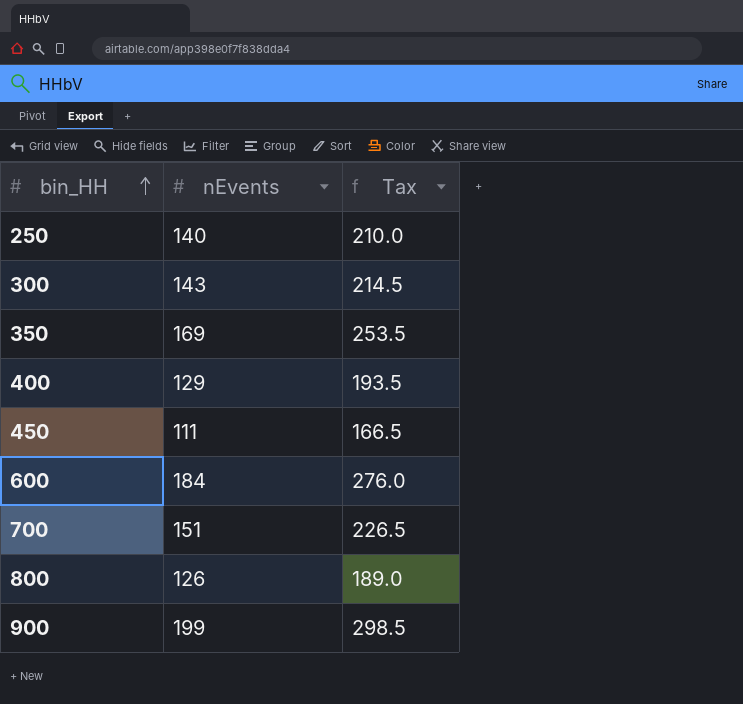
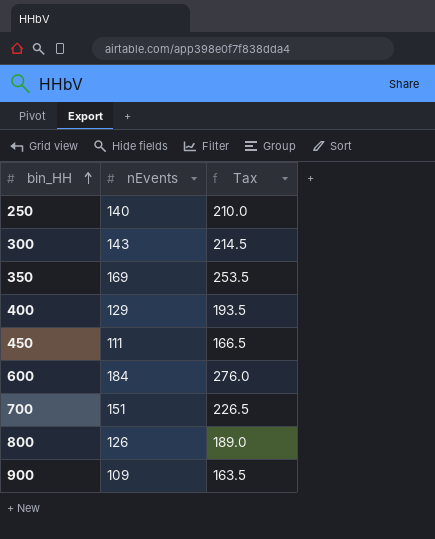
900 | nEvents: 199 -> 109
900 | Tax: 298.5 -> 163.5

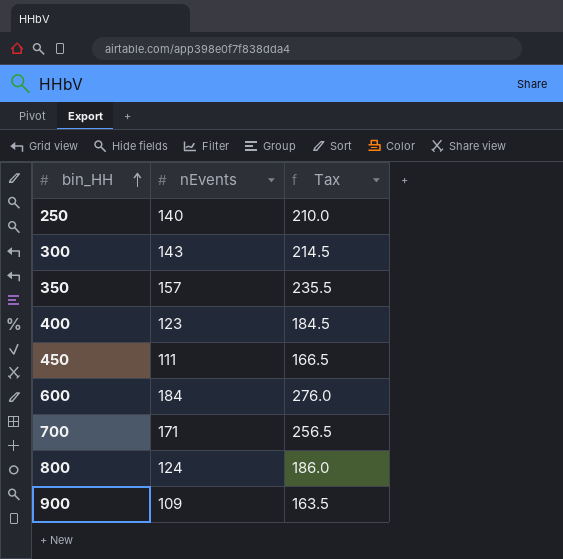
350 | nEvents: 169 -> 157
350 | Tax: 253.5 -> 235.5
400 | nEvents: 129 -> 123
400 | Tax: 193.5 -> 184.5
700 | nEvents: 151 -> 171
700 | Tax: 226.5 -> 256.5
800 | nEvents: 126 -> 124
800 | Tax: 189.0 -> 186.0

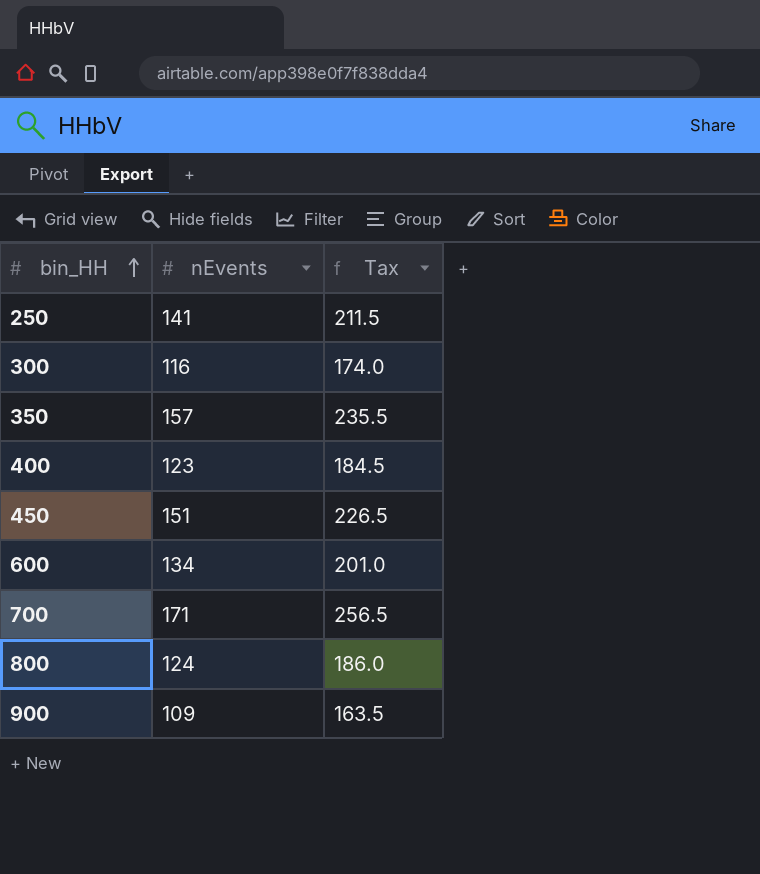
250 | nEvents: 140 -> 141
250 | Tax: 210.0 -> 211.5
300 | nEvents: 143 -> 116
300 | Tax: 214.5 -> 174.0
450 | nEvents: 111 -> 151
450 | Tax: 166.5 -> 226.5
600 | nEvents: 184 -> 134
600 | Tax: 276.0 -> 201.0

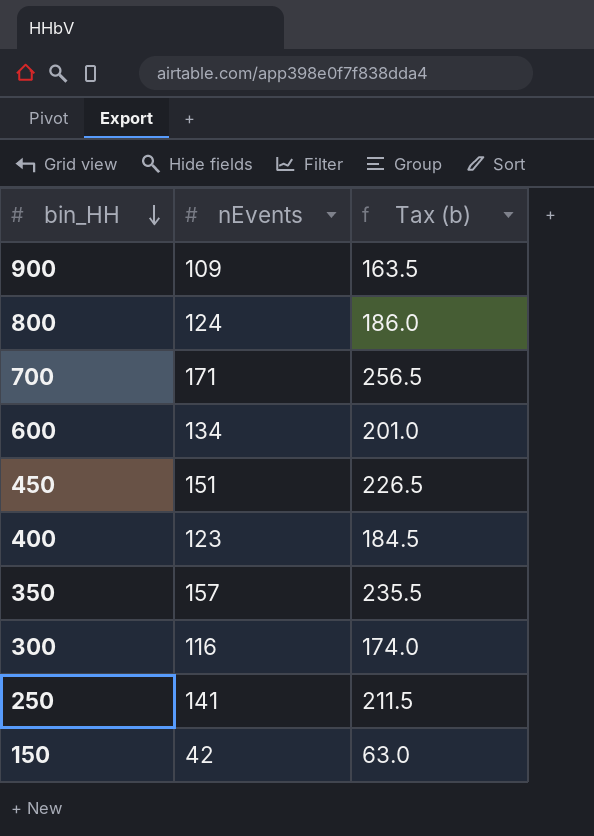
row order: bin_HH ascending -> bin_HH descending
column name: Tax -> Tax (b)
row 150: none -> 42 | 63.0

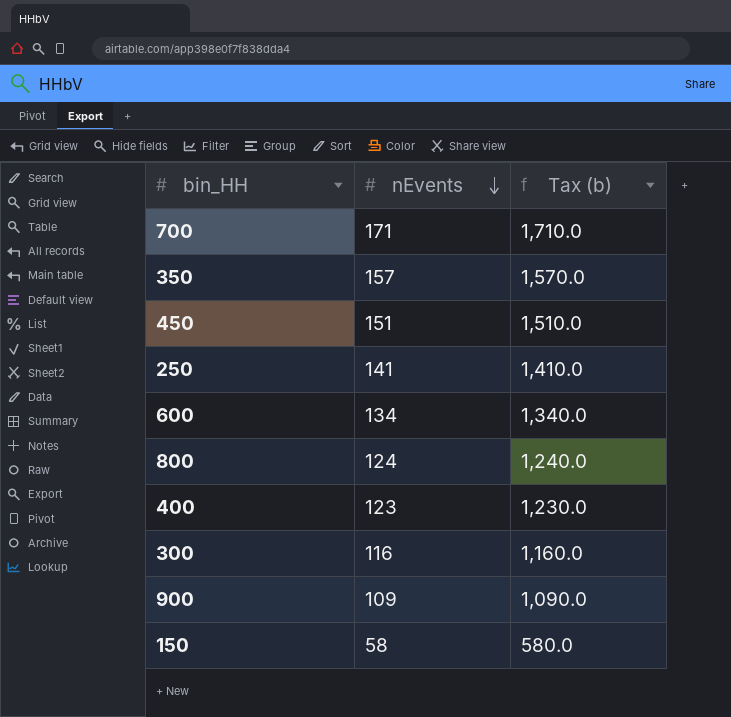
row order: bin_HH descending -> nEvents descending
column Tax (b) | formula: [nEvents] * 1.5 -> [nEvents] * 10
150 | nEvents: 42 -> 58

